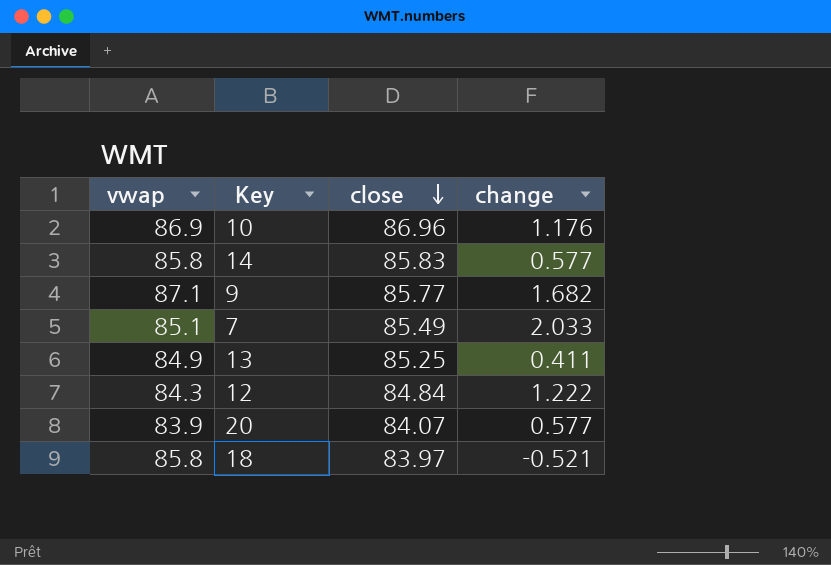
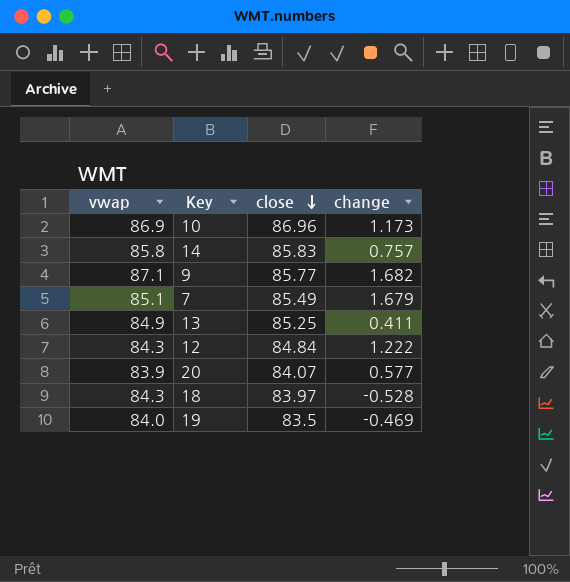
10 | change: 1.176 -> 1.173
14 | change: 0.577 -> 0.757
7 | change: 2.033 -> 1.679
18 | vwap: 85.8 -> 84.3
18 | change: -0.521 -> -0.528
row 19: none -> 84.0 | 83.5 | -0.469

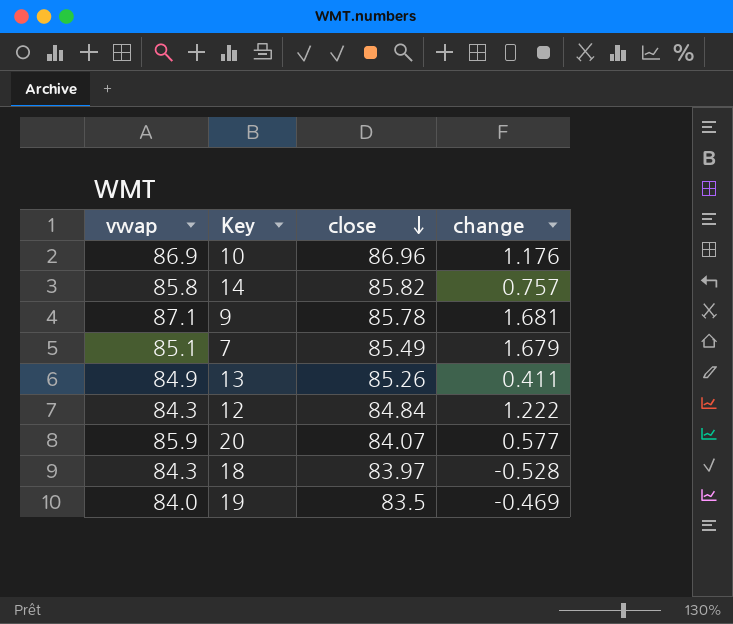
10 | change: 1.173 -> 1.176
14 | close: 85.83 -> 85.82
9 | close: 85.77 -> 85.78
9 | change: 1.682 -> 1.681
13 | close: 85.25 -> 85.26
20 | vwap: 83.9 -> 85.9

